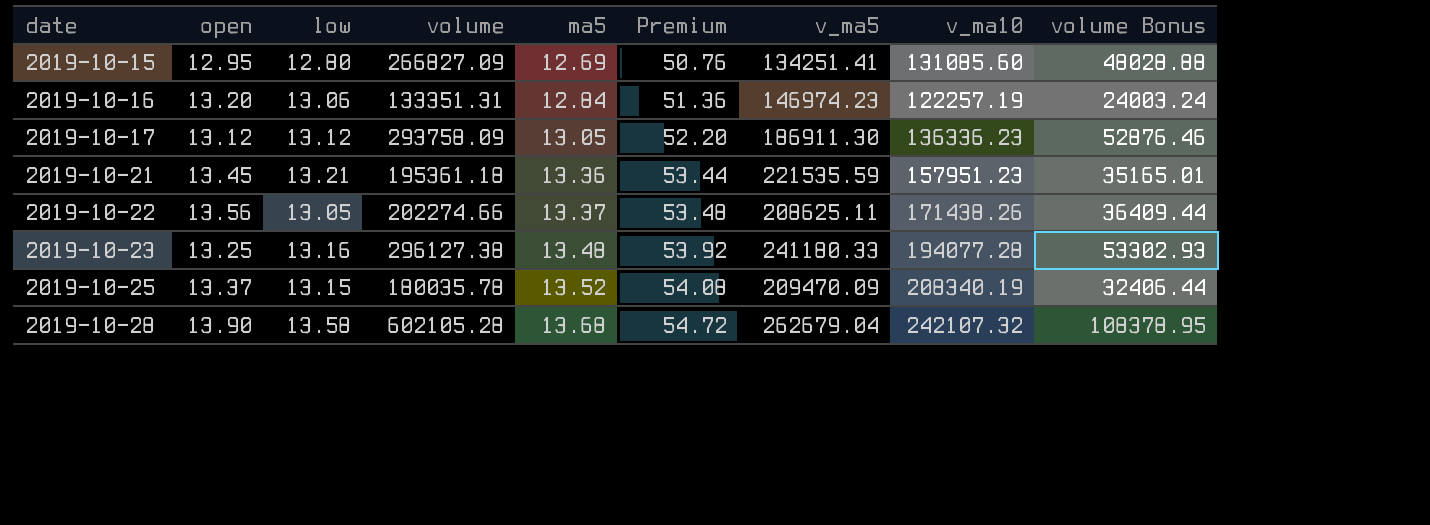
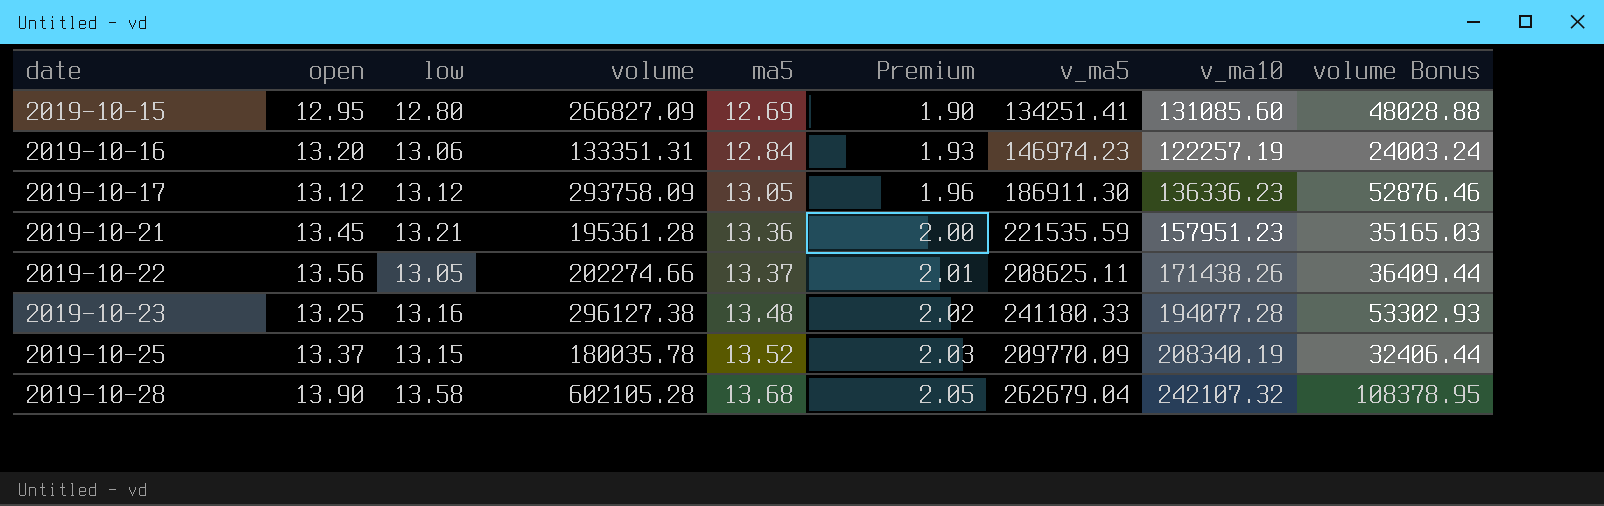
column Premium | formula: [ma5] * 4 -> [ma5] * 0.15
2019-10-21 | volume: 195361.18 -> 195361.28
2019-10-21 | volume Bonus: 35165.01 -> 35165.03
2019-10-25 | v_ma5: 209470.09 -> 209770.09

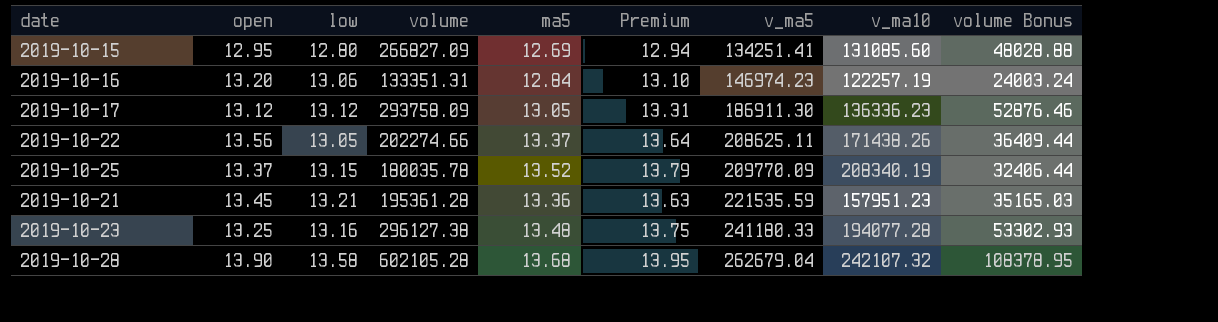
row order: date ascending -> v_ma5 ascending
column Premium | formula: [ma5] * 0.15 -> [ma5] * 1.02

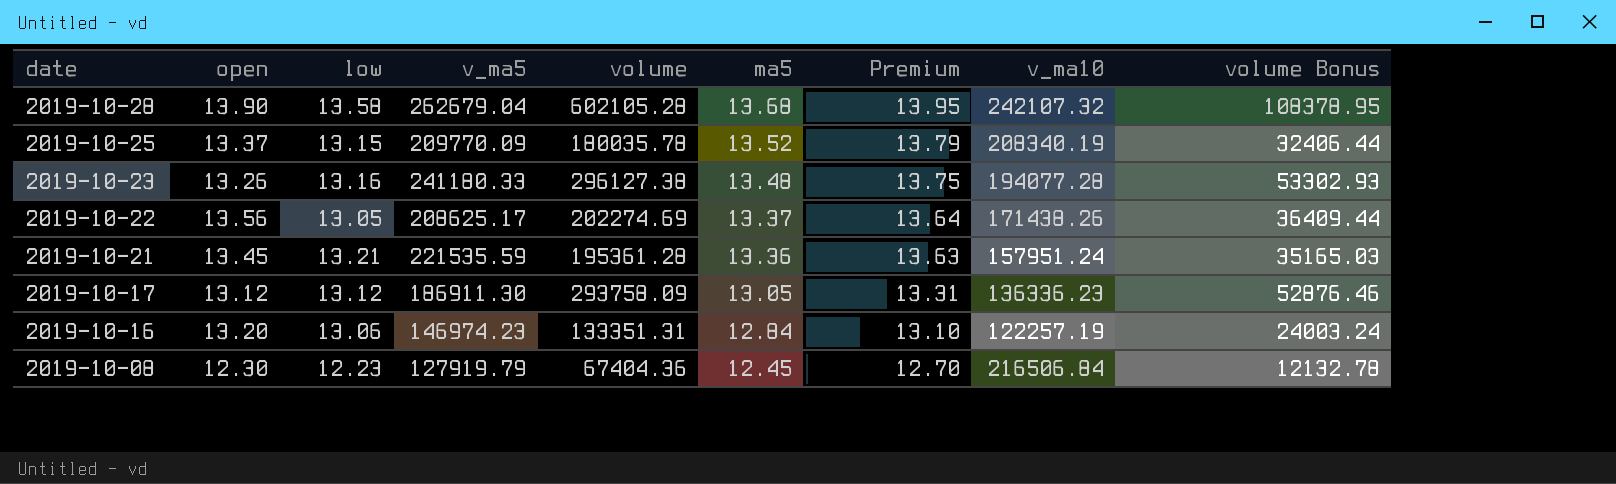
row order: v_ma5 ascending -> date descending
column v_ma5 | position: 7 -> 4
row 2019-10-15: 12.95 | 12.80 | 266827.09 | 12.69 | 12.94 | 134251.41 | 131085.60 | 48028.88 -> none
2019-10-23 | open: 13.25 -> 13.26
2019-10-22 | v_ma5: 208625.11 -> 208625.17
2019-10-22 | volume: 202274.66 -> 202274.69
2019-10-21 | v_ma10: 157951.23 -> 157951.24
row 2019-10-08: none -> 12.30 | 12.23 | 127919.79 | 67404.36 | 12.45 | 12.70 | 216506.84 | 12132.78

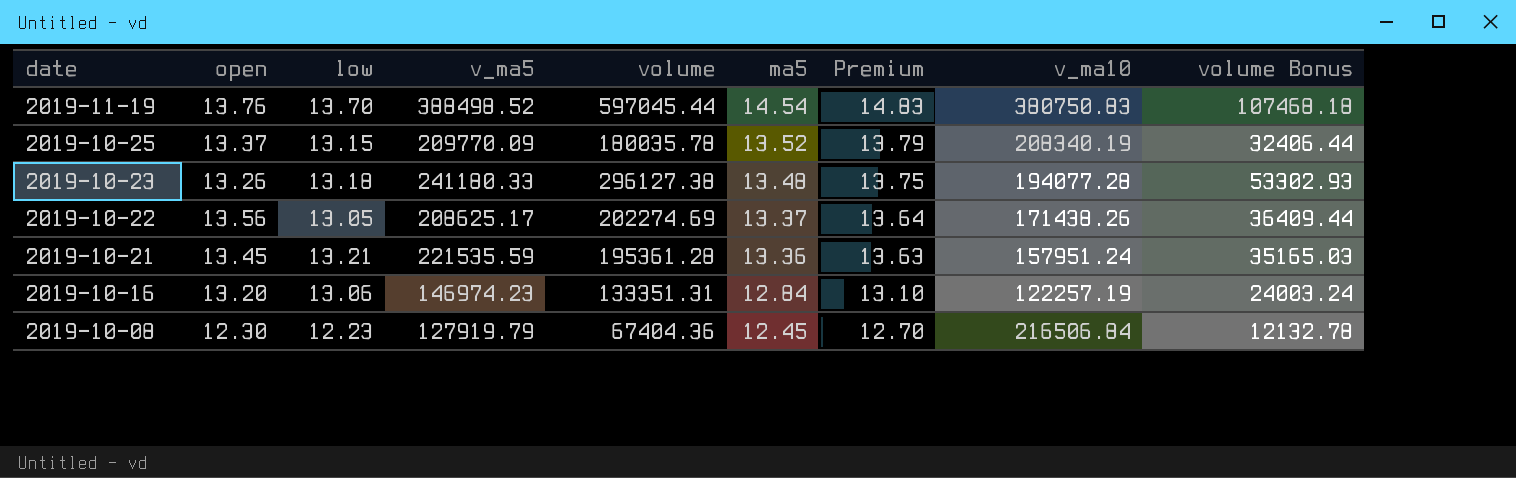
row 2019-10-28: 13.90 | 13.58 | 262679.04 | 602105.28 | 13.68 | 13.95 | 242107.32 | 108378.95 -> none
row 2019-10-17: 13.12 | 13.12 | 186911.30 | 293758.09 | 13.05 | 13.31 | 136336.23 | 52876.46 -> none
row 2019-11-19: none -> 13.76 | 13.70 | 388498.52 | 597045.44 | 14.54 | 14.83 | 380750.83 | 107468.18
2019-10-23 | low: 13.16 -> 13.18

